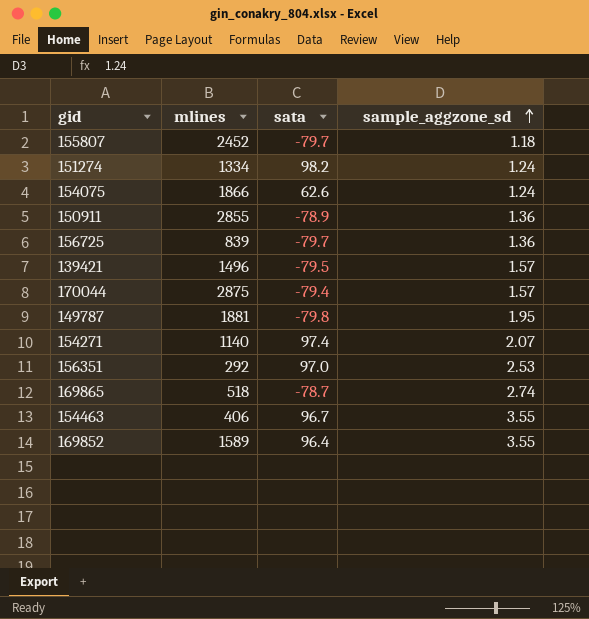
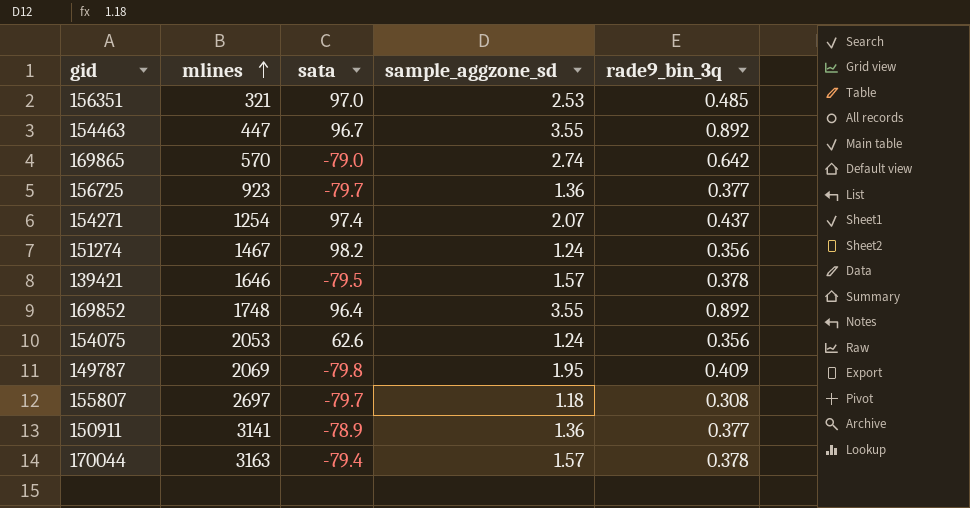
row order: sample_aggzone_sd ascending -> mlines ascending
column rade9_bin_3q | position: none -> 5
156351 | mlines: 292 -> 321
154463 | mlines: 406 -> 447
169865 | mlines: 518 -> 570
169865 | sata: -78.7 -> -79.0
156725 | mlines: 839 -> 923
154271 | mlines: 1140 -> 1254
151274 | mlines: 1334 -> 1467
139421 | mlines: 1496 -> 1646
169852 | mlines: 1589 -> 1748
154075 | mlines: 1866 -> 2053
149787 | mlines: 1881 -> 2069
155807 | mlines: 2452 -> 2697
150911 | mlines: 2855 -> 3141
170044 | mlines: 2875 -> 3163

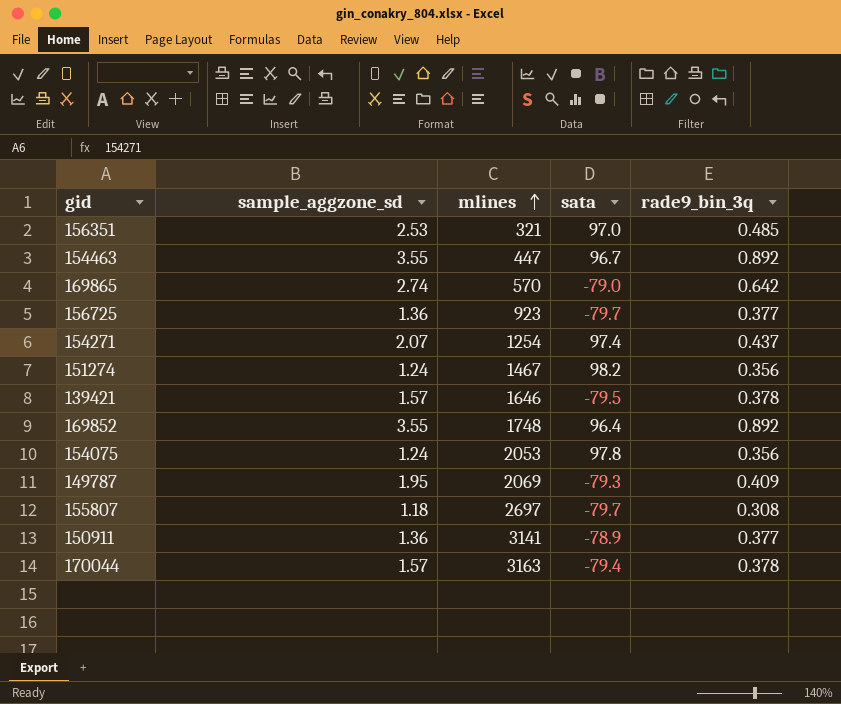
column sample_aggzone_sd | position: 4 -> 2
154075 | sata: 62.6 -> 97.8
149787 | sata: -79.8 -> -79.3

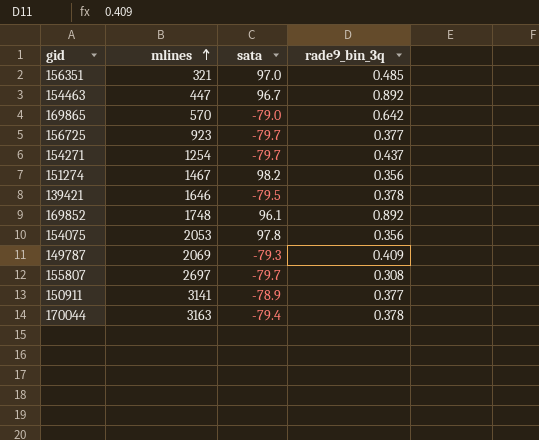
column sample_aggzone_sd | position: 2 -> none
154271 | sata: 97.4 -> -79.7
169852 | sata: 96.4 -> 96.1

